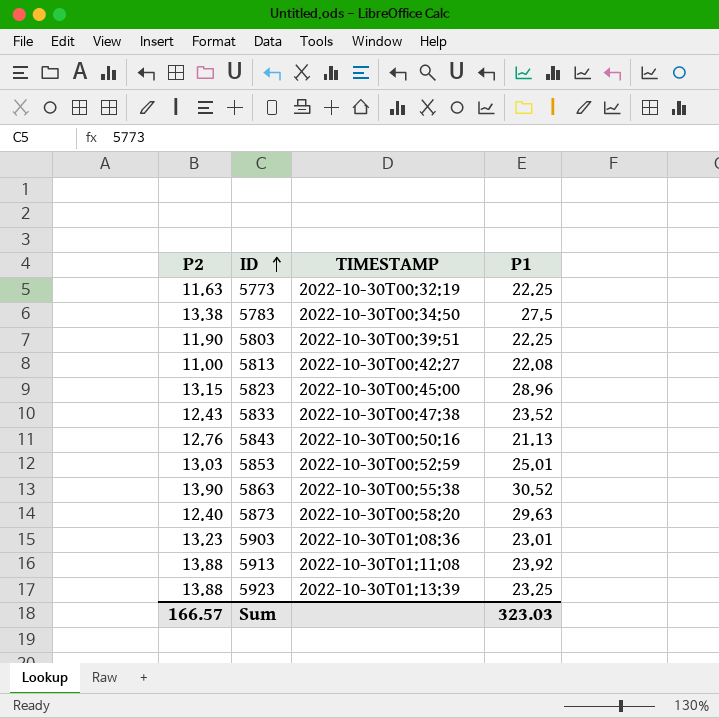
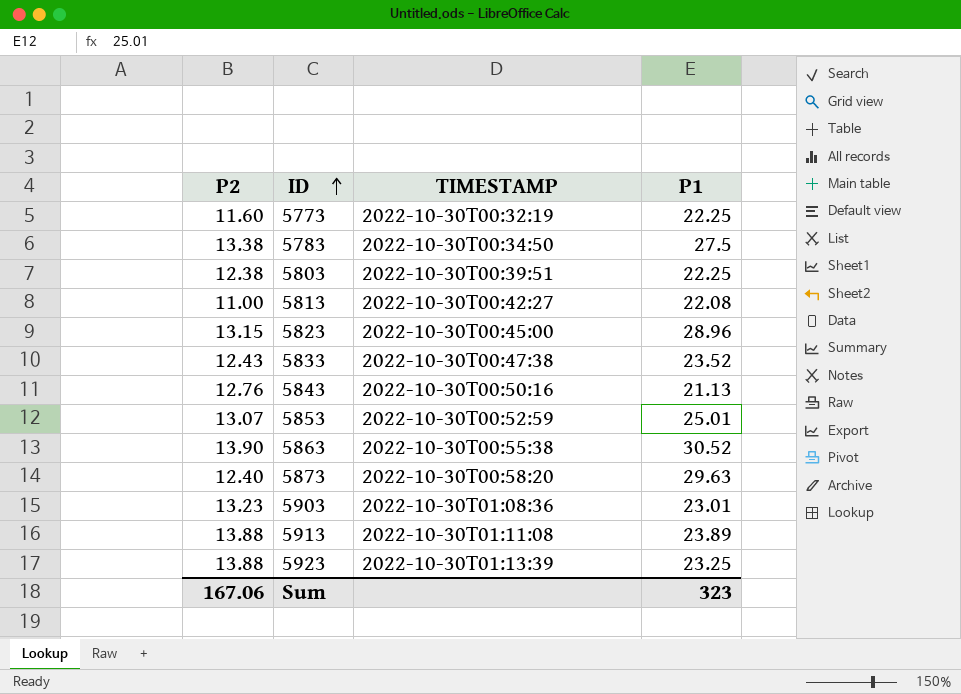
5773 | P2: 11.63 -> 11.60
5803 | P2: 11.90 -> 12.38
5853 | P2: 13.03 -> 13.07
5913 | P1: 23.92 -> 23.89
Sum | P2: 166.57 -> 167.06
Sum | P1: 323.03 -> 323

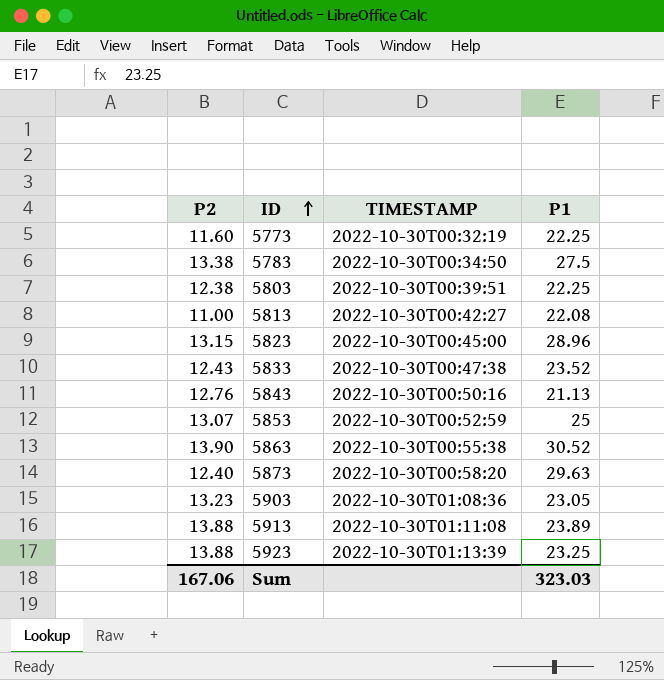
5853 | P1: 25.01 -> 25
5903 | P1: 23.01 -> 23.05
Sum | P1: 323 -> 323.03

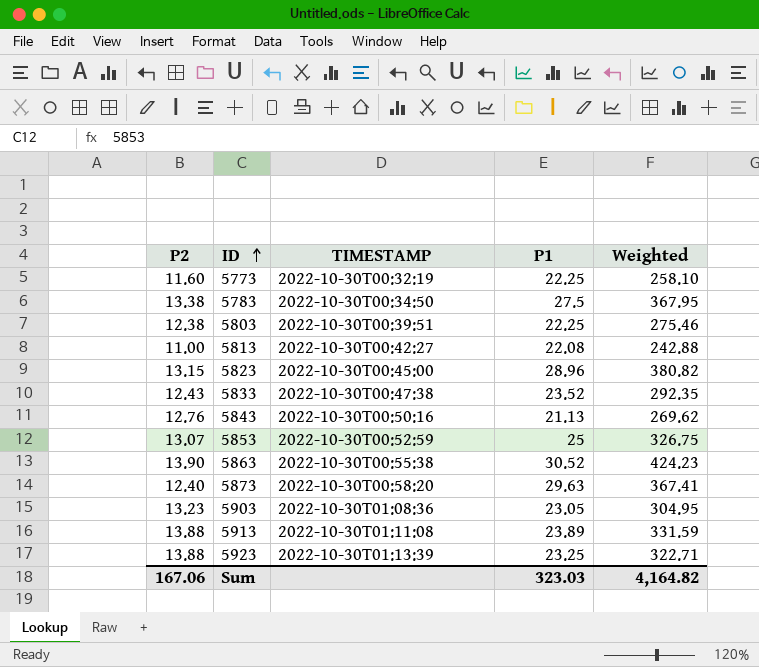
column Weighted | formula: none -> [P2] * [P1]

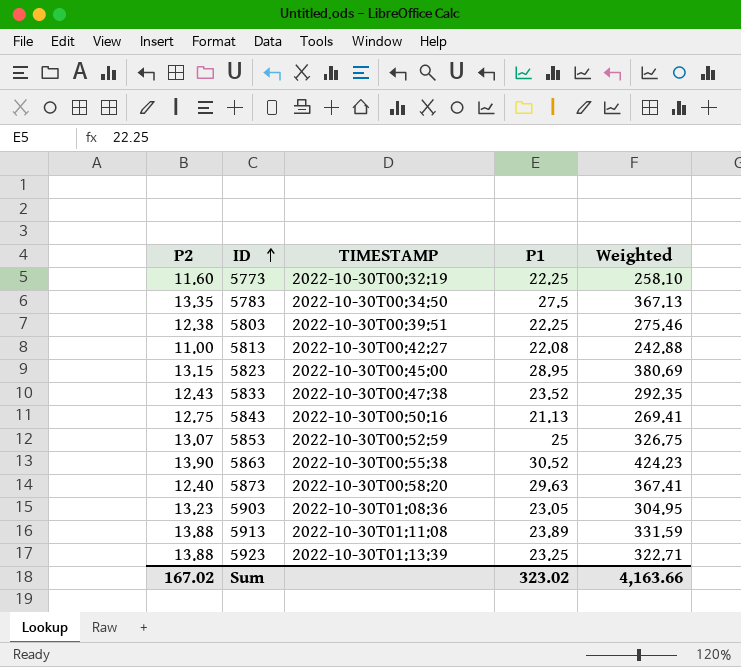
5783 | P2: 13.38 -> 13.35
5783 | Weighted: 367.95 -> 367.13
5823 | P1: 28.96 -> 28.95
5823 | Weighted: 380.82 -> 380.69
5843 | P2: 12.76 -> 12.75
5843 | Weighted: 269.62 -> 269.41
Sum | P2: 167.06 -> 167.02
Sum | P1: 323.03 -> 323.02
Sum | Weighted: 4,164.82 -> 4,163.66

